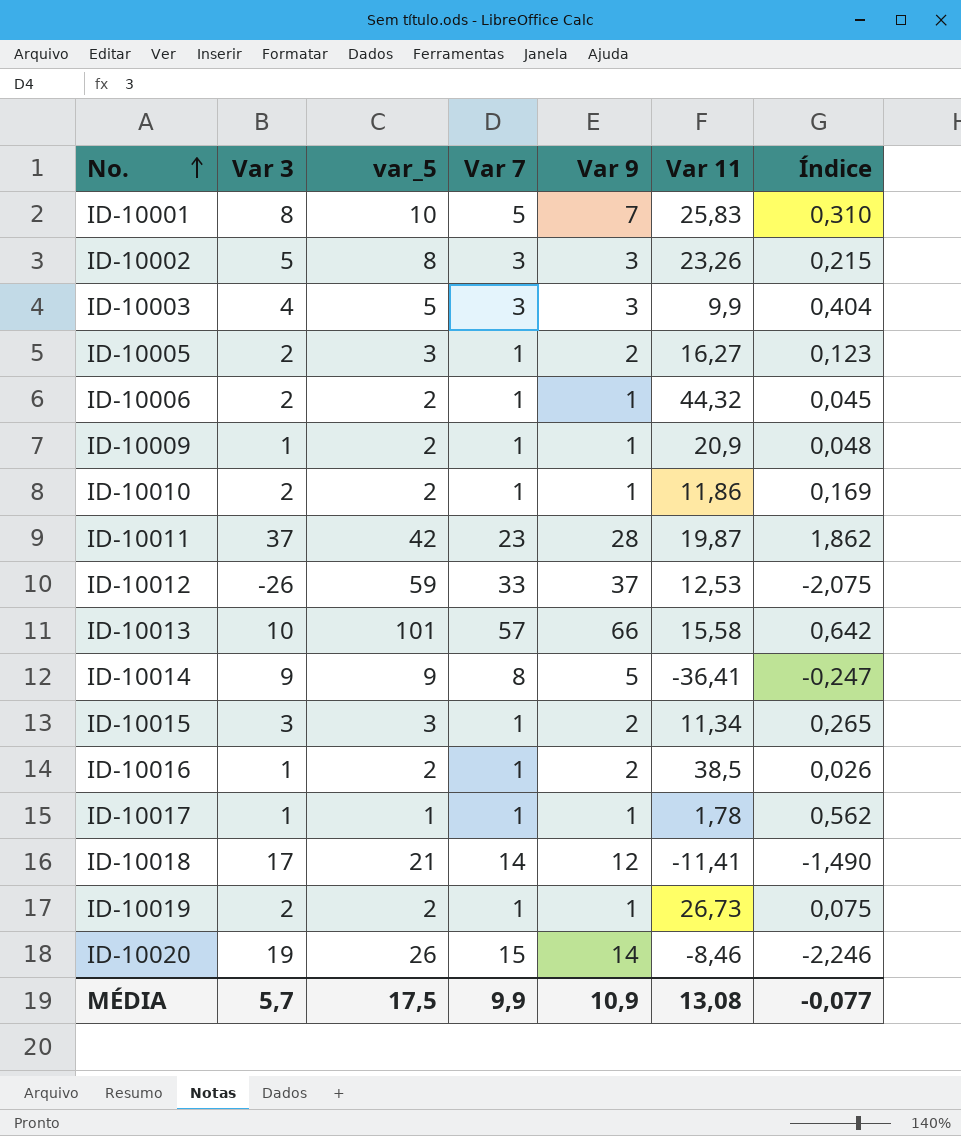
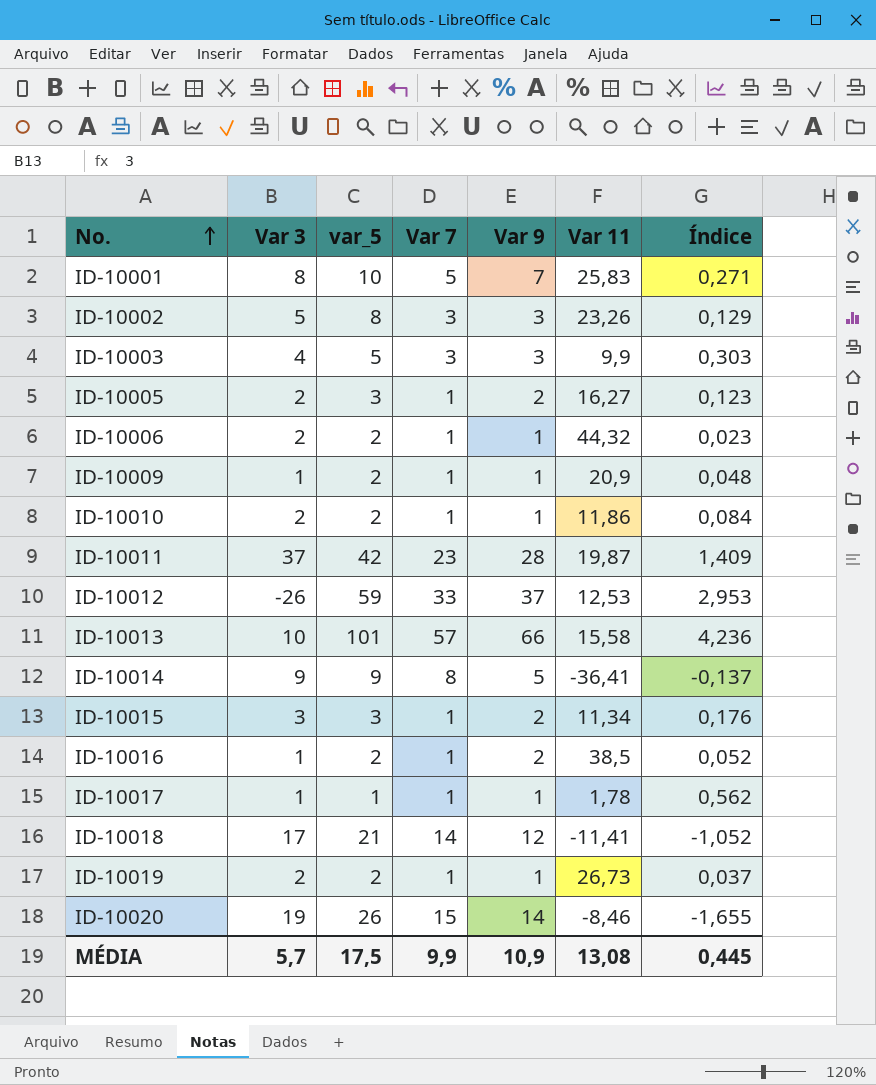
column Índice | formula: [Var 3] / [Var 11] -> [Var 9] / [Var 11]
MÉDIA | Índice: -0,077 -> 0,445

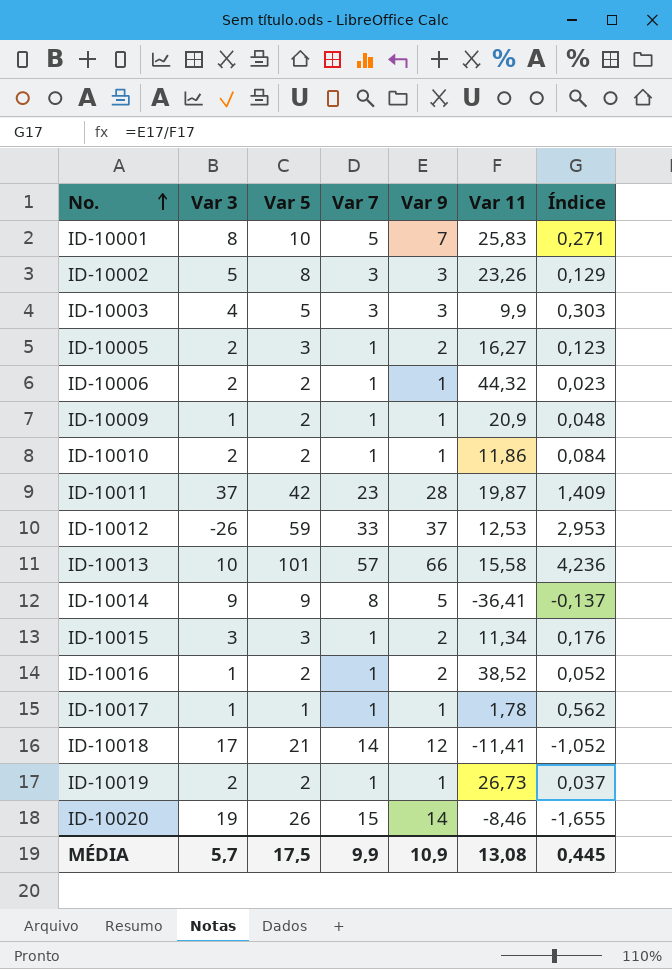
column name: var_5 -> Var 5
ID-10016 | Var 11: 38,5 -> 38,52

